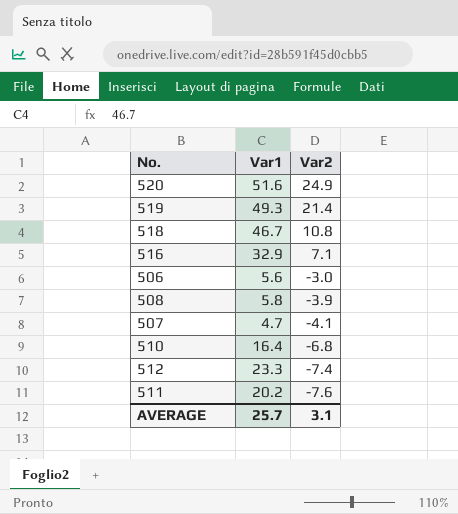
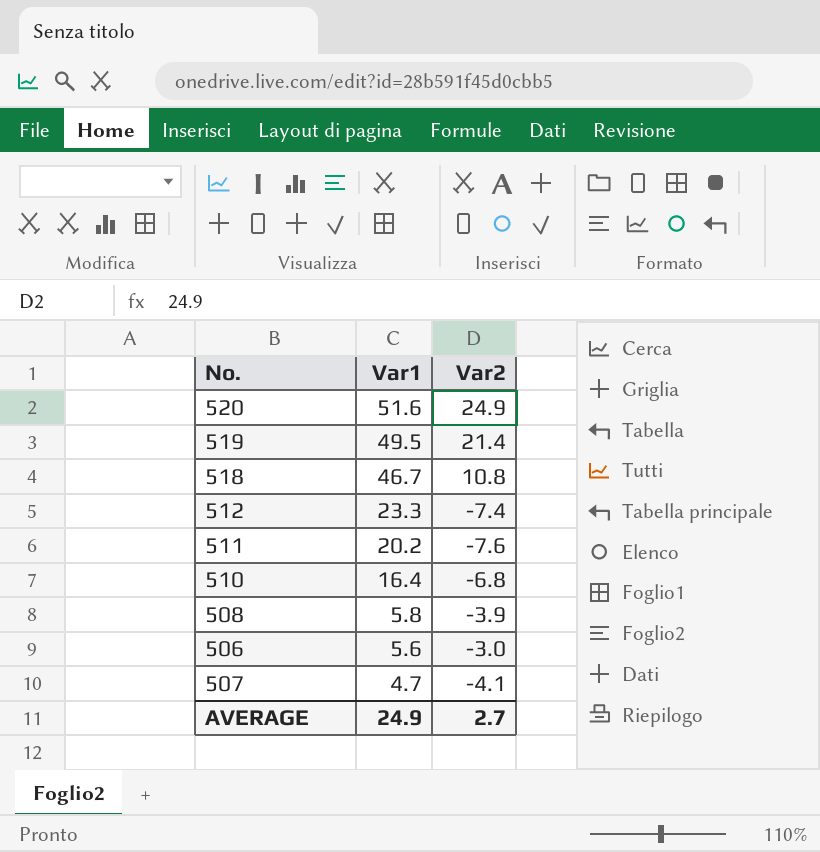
row order: Var2 descending -> Var1 descending
row 516: 32.9 | 7.1 -> none
519 | Var1: 49.3 -> 49.5
AVERAGE | Var1: 25.7 -> 24.9
AVERAGE | Var2: 3.1 -> 2.7

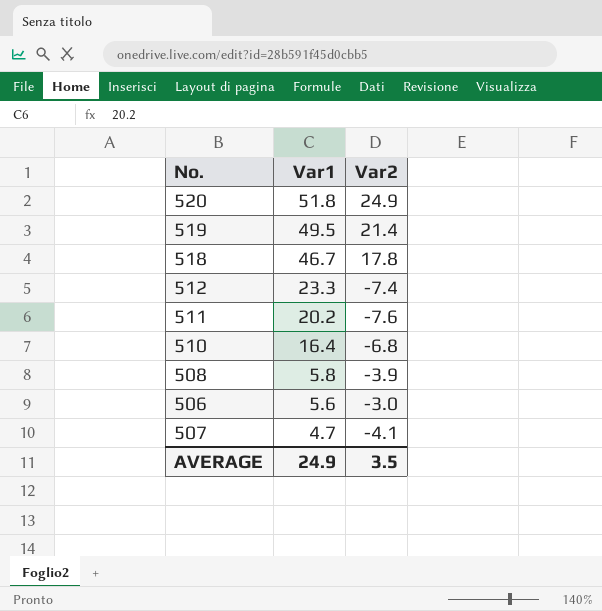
520 | Var1: 51.6 -> 51.8
518 | Var2: 10.8 -> 17.8
AVERAGE | Var2: 2.7 -> 3.5

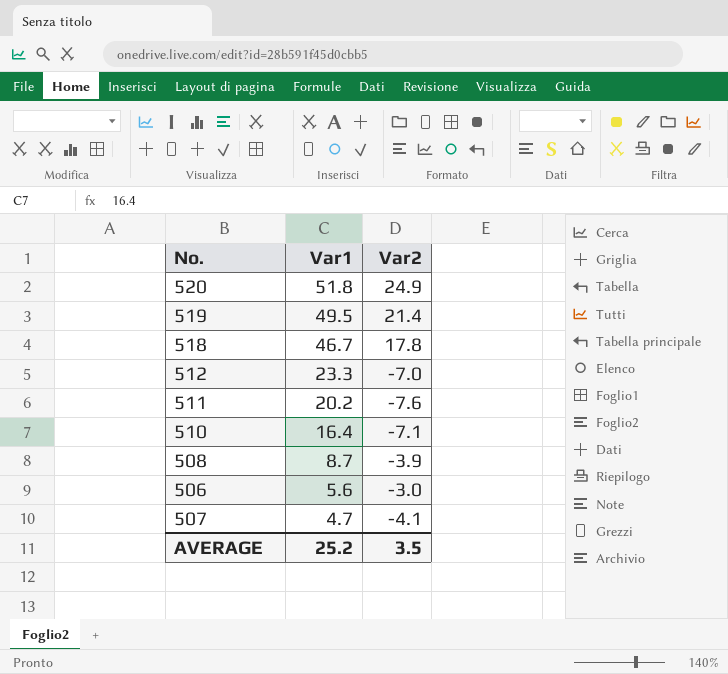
512 | Var2: -7.4 -> -7.0
510 | Var2: -6.8 -> -7.1
508 | Var1: 5.8 -> 8.7
AVERAGE | Var1: 24.9 -> 25.2

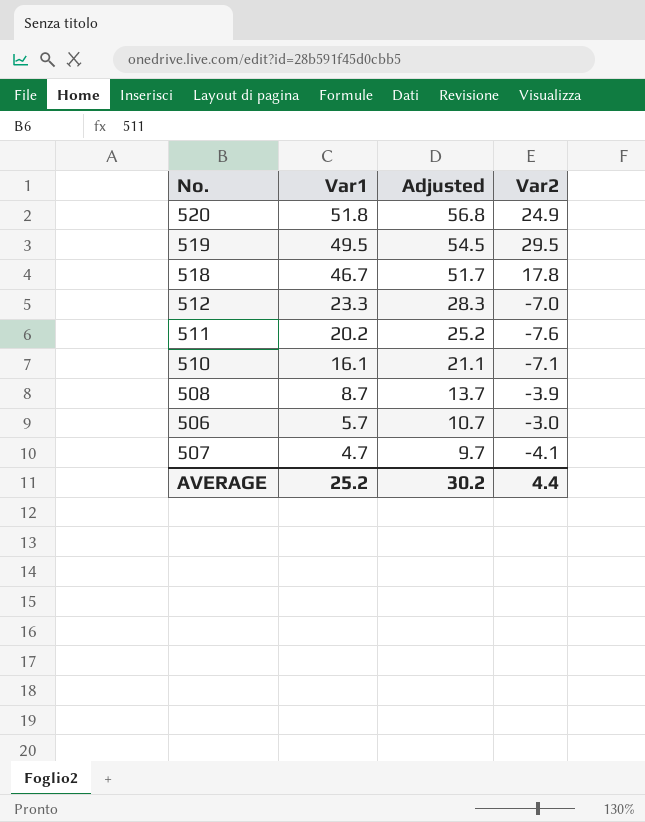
column Adjusted | formula: none -> [Var1] + 5
519 | Var2: 21.4 -> 29.5
510 | Var1: 16.4 -> 16.1
506 | Var1: 5.6 -> 5.7
AVERAGE | Var2: 3.5 -> 4.4

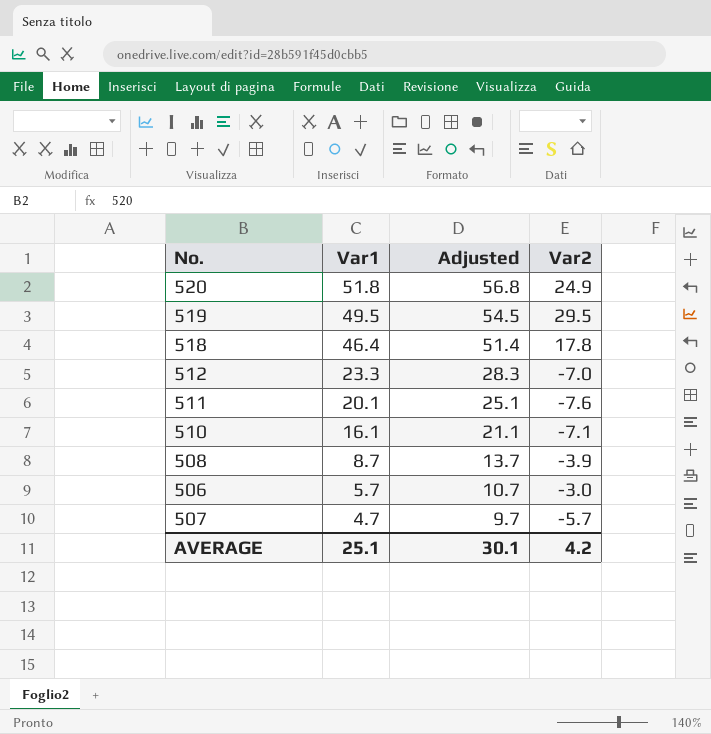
518 | Var1: 46.7 -> 46.4
518 | Adjusted: 51.7 -> 51.4
511 | Var1: 20.2 -> 20.1
511 | Adjusted: 25.2 -> 25.1
507 | Var2: -4.1 -> -5.7
AVERAGE | Var1: 25.2 -> 25.1
AVERAGE | Adjusted: 30.2 -> 30.1
AVERAGE | Var2: 4.4 -> 4.2

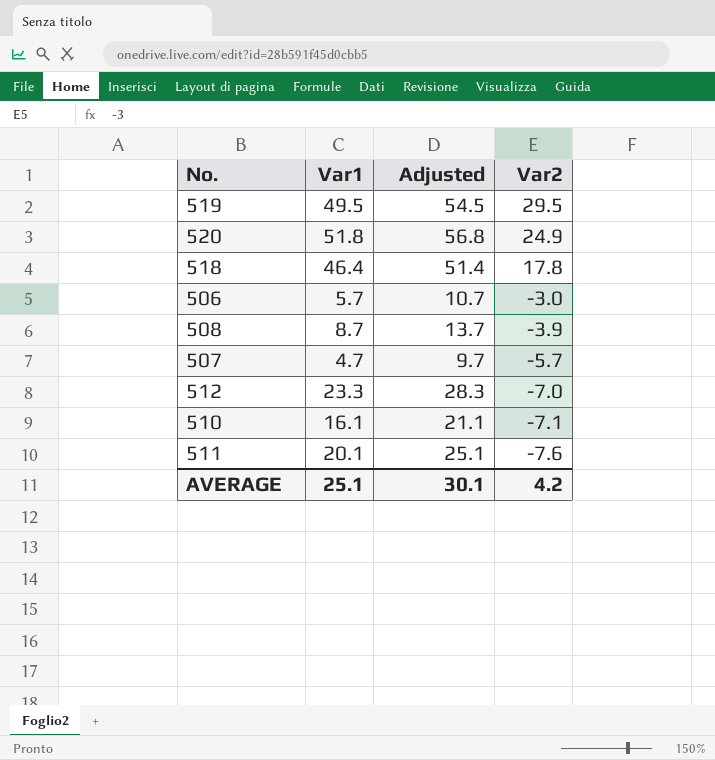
row order: Var1 descending -> Var2 descending

